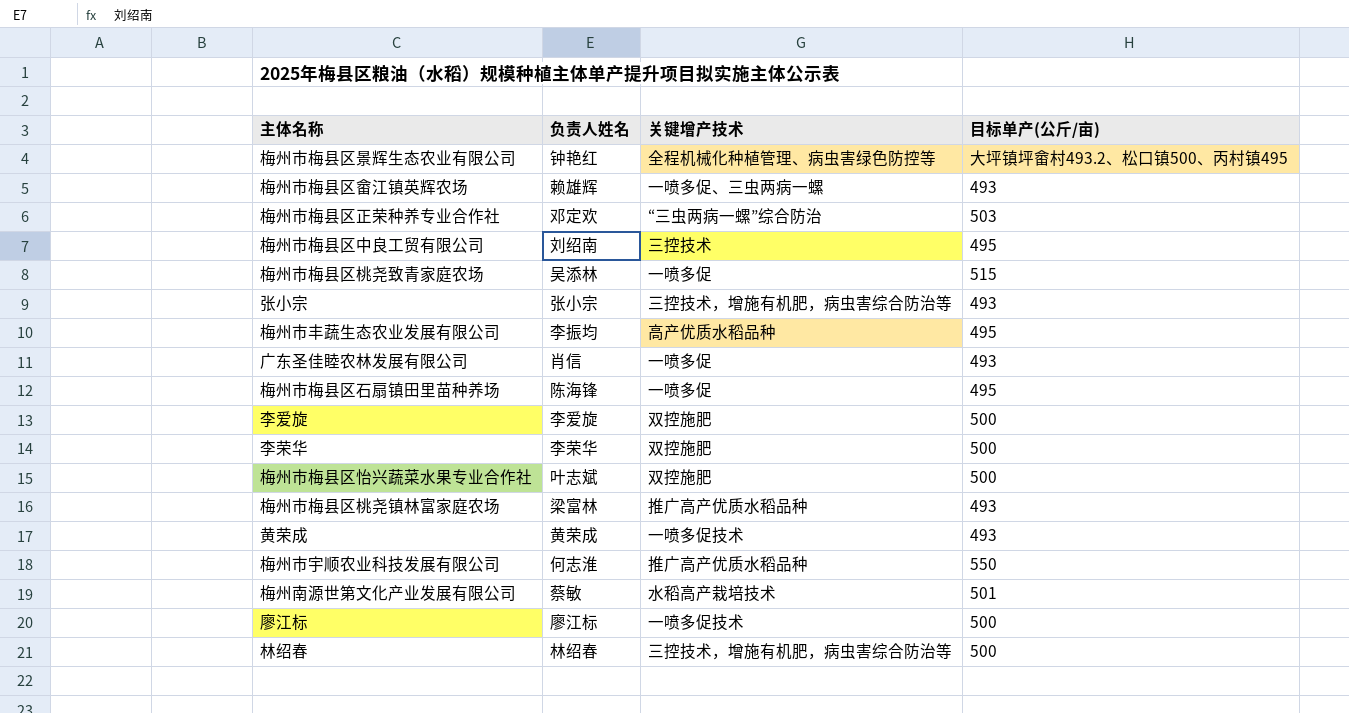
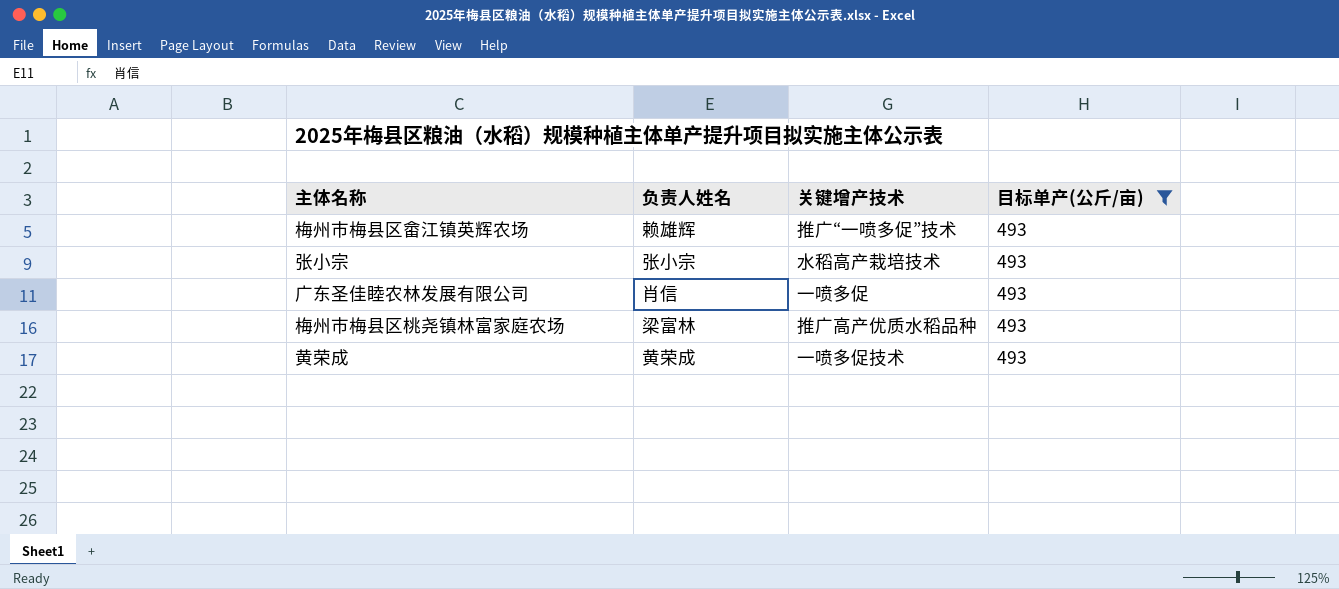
filter: none -> 目标单产(公斤/亩) = 493
梅州市梅县区畲江镇英辉农场 | 关键增产技术: 一喷多促、三虫两病一螺 -> 推广“一喷多促”技术
张小宗 | 关键增产技术: 三控技术，增施有机肥，病虫害综合防治等 -> 水稻高产栽培技术

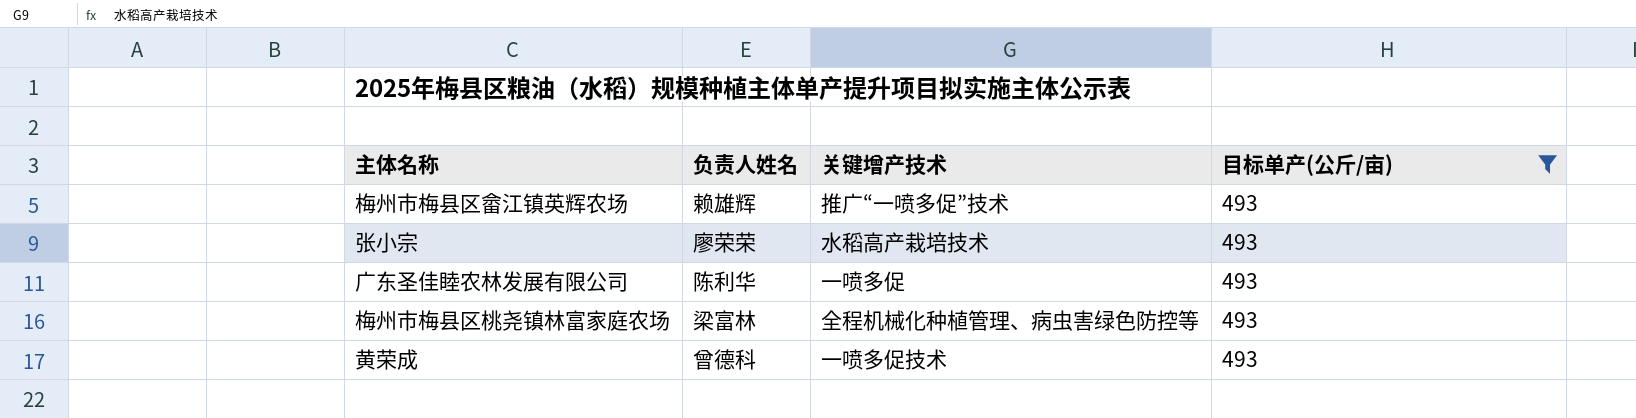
张小宗 | 负责人姓名: 张小宗 -> 廖荣荣
广东圣佳睦农林发展有限公司 | 负责人姓名: 肖信 -> 陈利华
梅州市梅县区桃尧镇林富家庭农场 | 关键增产技术: 推广高产优质水稻品种 -> 全程机械化种植管理、病虫害绿色防控等
黄荣成 | 负责人姓名: 黄荣成 -> 曾德科

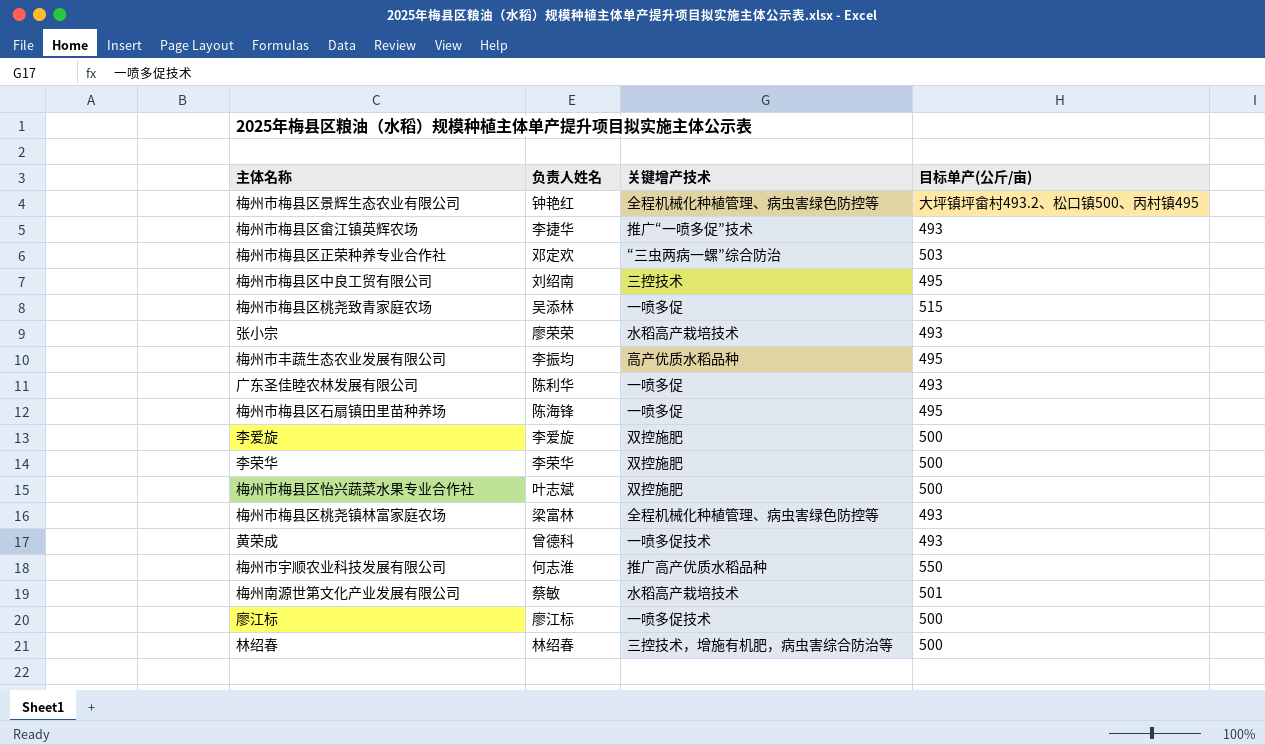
filter: 目标单产(公斤/亩) = 493 -> none
梅州市梅县区畲江镇英辉农场 | 负责人姓名: 赖雄辉 -> 李捷华

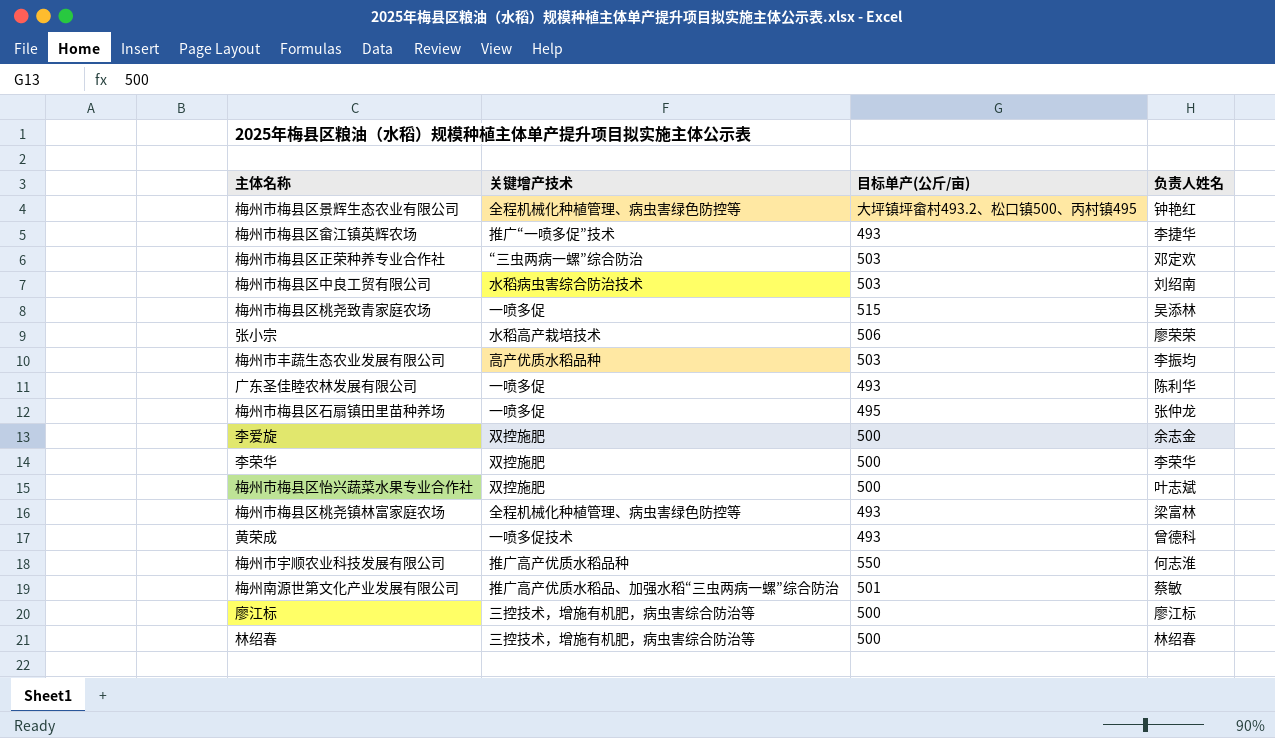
column 负责人姓名 | position: 2 -> 4
梅州市梅县区中良工贸有限公司 | 关键增产技术: 三控技术 -> 水稻病虫害综合防治技术
梅州市梅县区中良工贸有限公司 | 目标单产(公斤/亩): 495 -> 503
张小宗 | 目标单产(公斤/亩): 493 -> 506
梅州市丰蔬生态农业发展有限公司 | 目标单产(公斤/亩): 495 -> 503
梅州市梅县区石扇镇田里苗种养场 | 负责人姓名: 陈海锋 -> 张仲龙
李爱旋 | 负责人姓名: 李爱旋 -> 余志金
梅州南源世第文化产业发展有限公司 | 关键增产技术: 水稻高产栽培技术 -> 推广高产优质水稻品、加强水稻“三虫两病一螺”综合防治
廖江标 | 关键增产技术: 一喷多促技术 -> 三控技术，增施有机肥，病虫害综合防治等

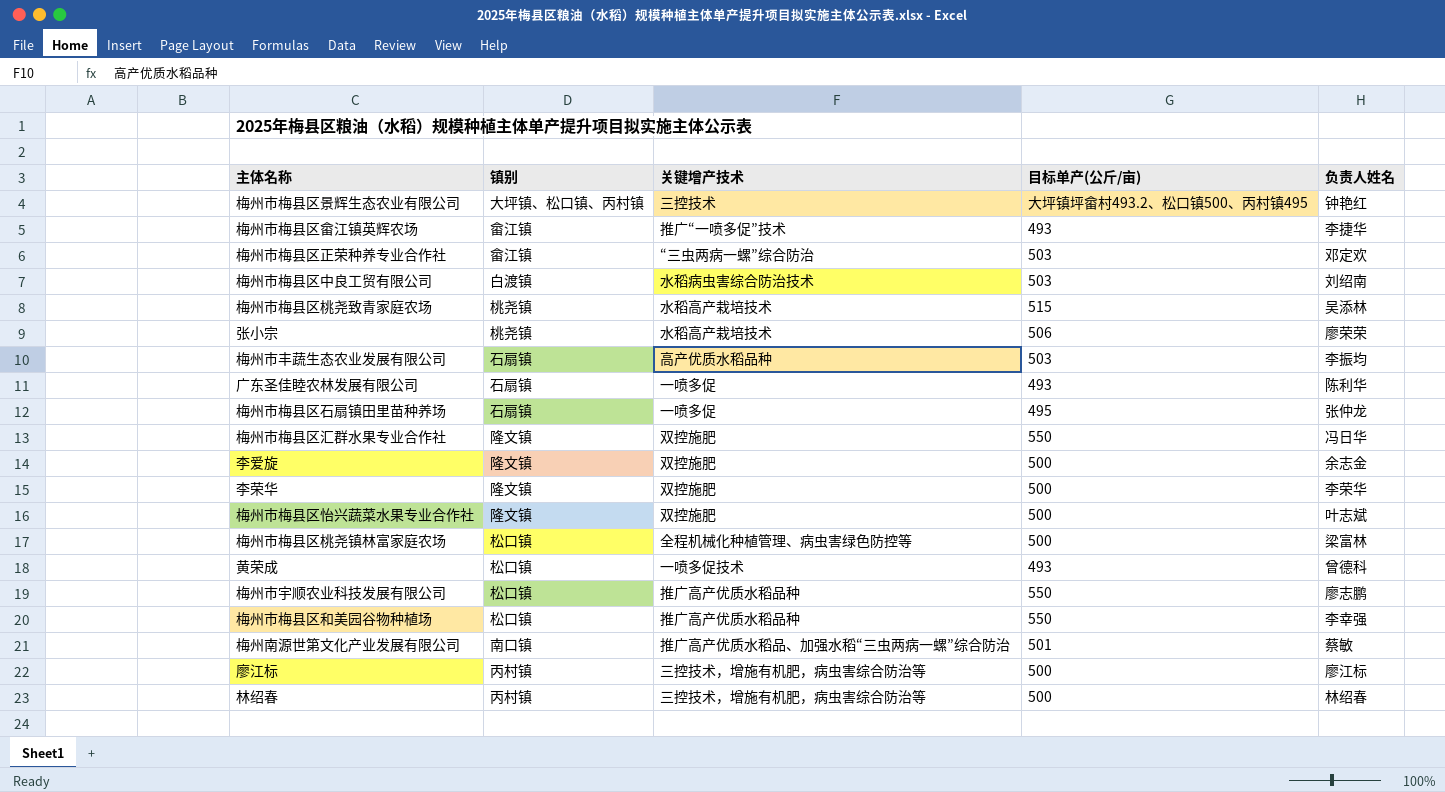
column 镇别 | position: none -> 2
梅州市梅县区景辉生态农业有限公司 | 关键增产技术: 全程机械化种植管理、病虫害绿色防控等 -> 三控技术
梅州市梅县区桃尧致青家庭农场 | 关键增产技术: 一喷多促 -> 水稻高产栽培技术
row 梅州市梅县区汇群水果专业合作社: none -> 隆文镇 | 双控施肥 | 550 | 冯日华
梅州市梅县区桃尧镇林富家庭农场 | 目标单产(公斤/亩): 493 -> 500
梅州市宇顺农业科技发展有限公司 | 负责人姓名: 何志淮 -> 廖志鹏
row 梅州市梅县区和美园谷物种植场: none -> 松口镇 | 推广高产优质水稻品种 | 550 | 李幸强

